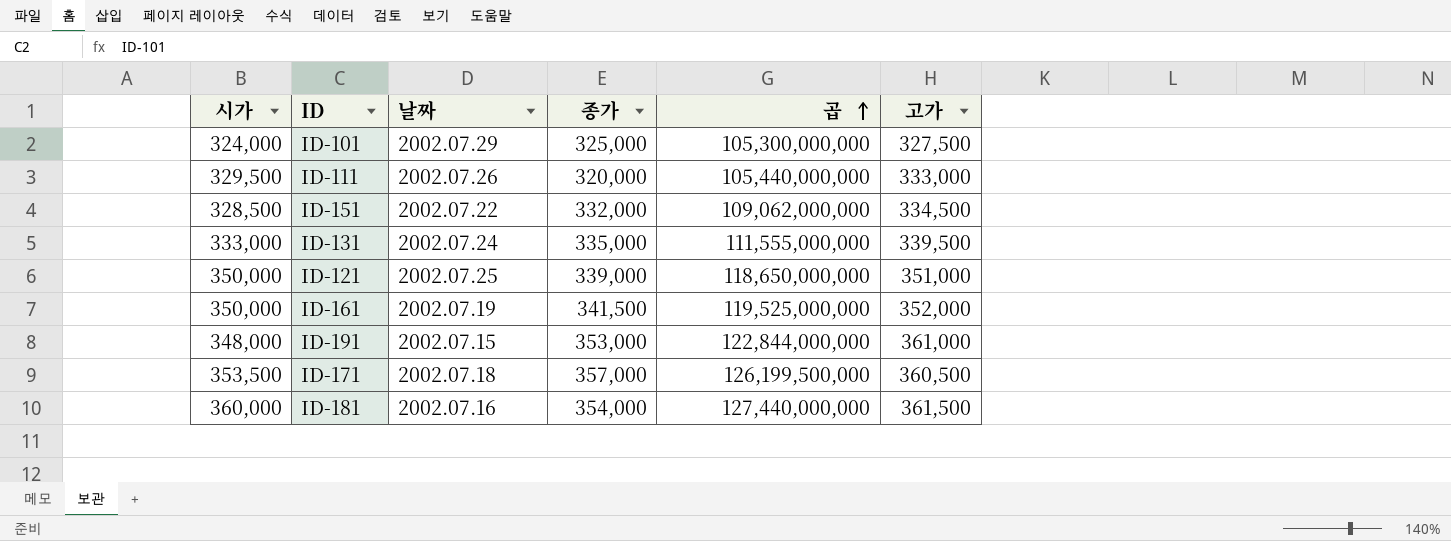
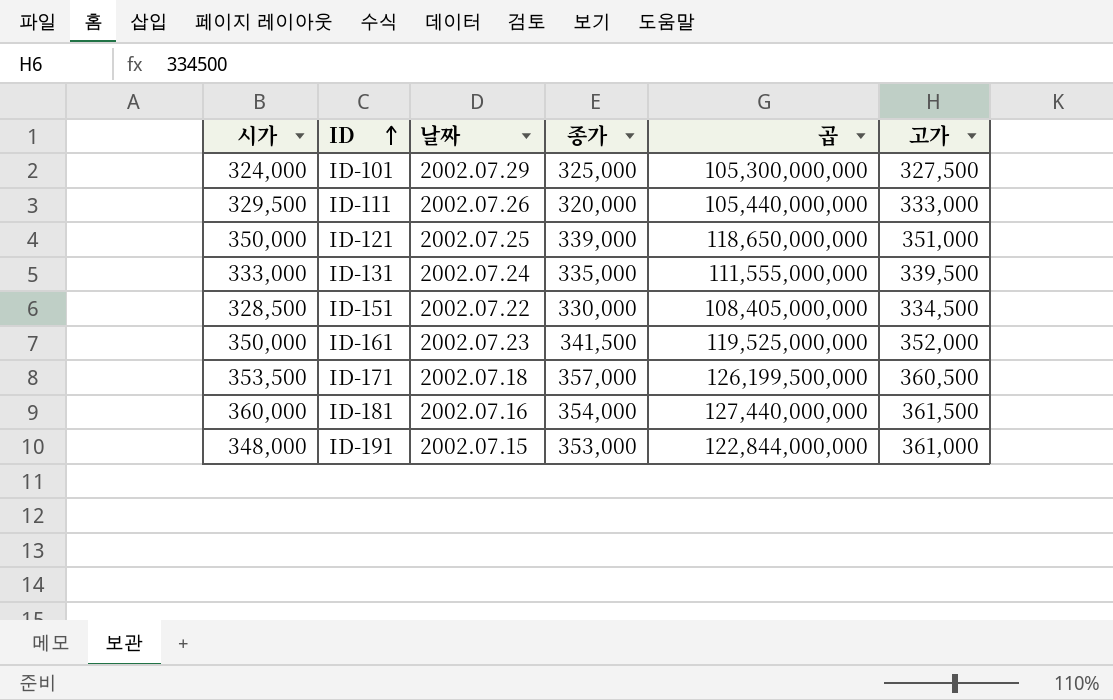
row order: 곱 ascending -> ID ascending
ID-151 | 종가: 332,000 -> 330,000
ID-151 | 곱: 109,062,000,000 -> 108,405,000,000
ID-161 | 날짜: 2002.07.19 -> 2002.07.23

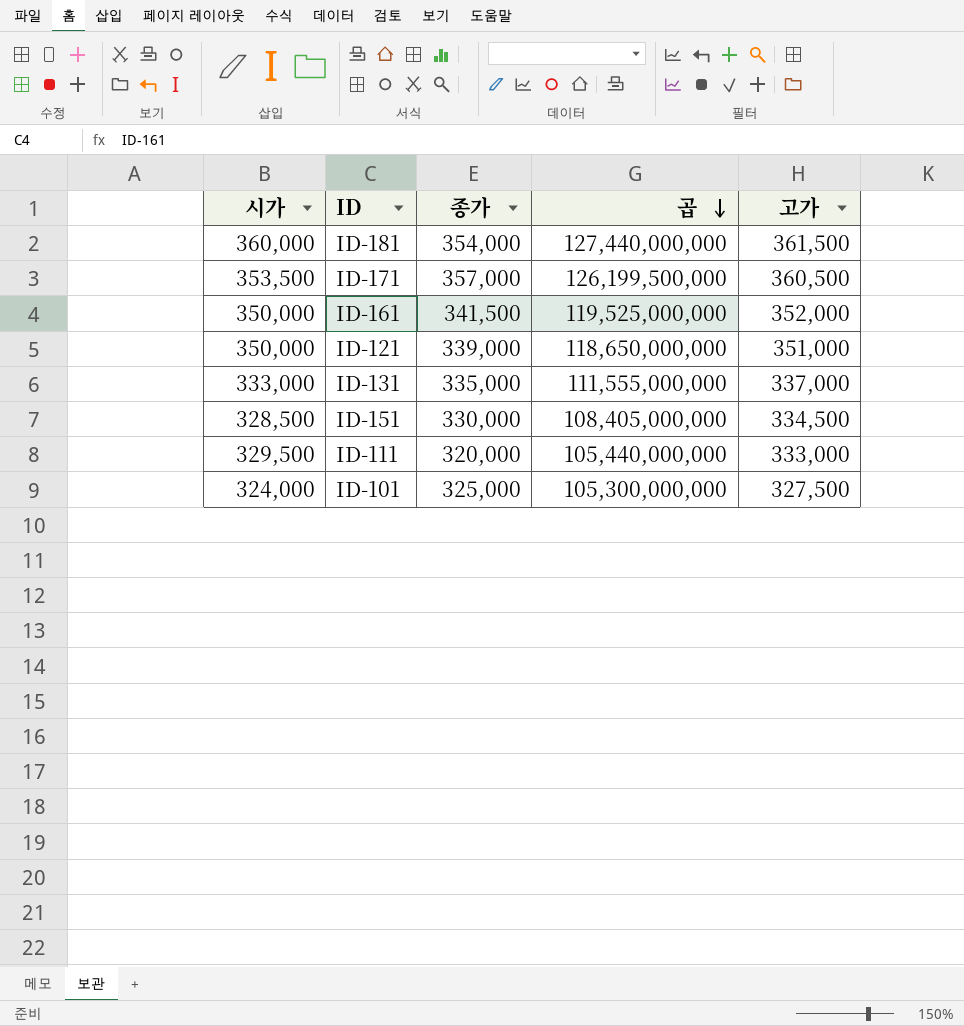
row order: ID ascending -> 곱 descending
column 날짜 | position: 3 -> none
row ID-191: 348,000 | 2002.07.15 | 353,000 | 122,844,000,000 | 361,000 -> none
ID-131 | 고가: 339,500 -> 337,000

